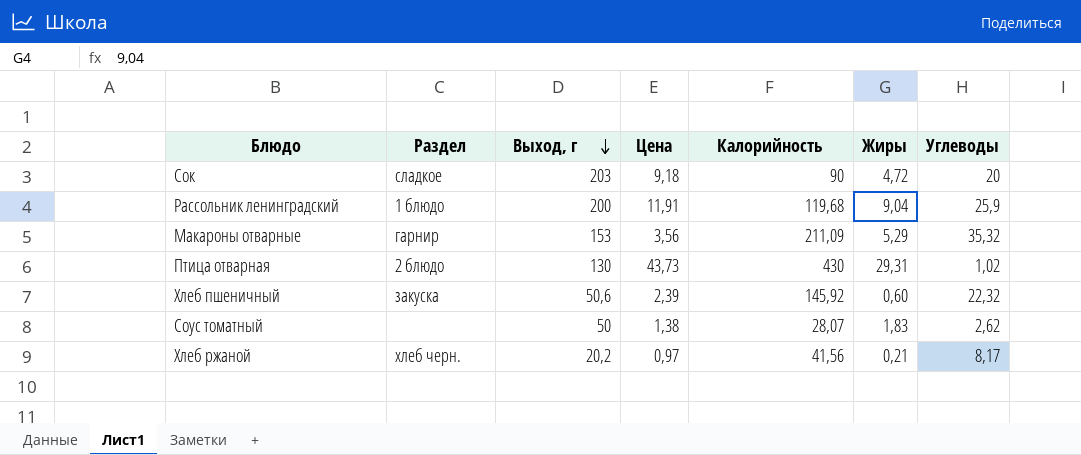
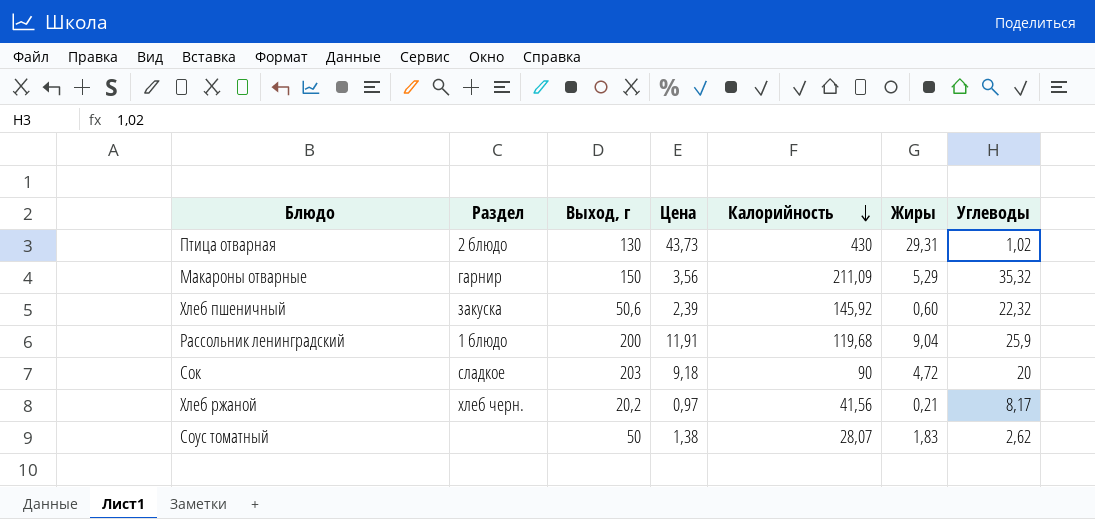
row order: Выход, г descending -> Калорийность descending
Макароны отварные | Выход, г: 153 -> 150

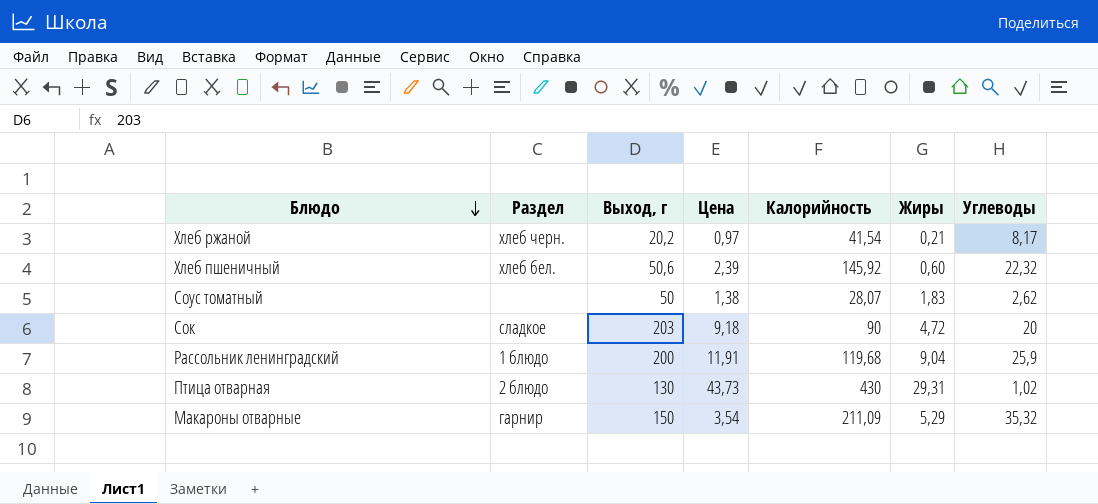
row order: Калорийность descending -> Блюдо descending
Хлеб ржаной | Калорийность: 41,56 -> 41,54
Хлеб пшеничный | Раздел: закуска -> хлеб бел.
Макароны отварные | Цена: 3,56 -> 3,54

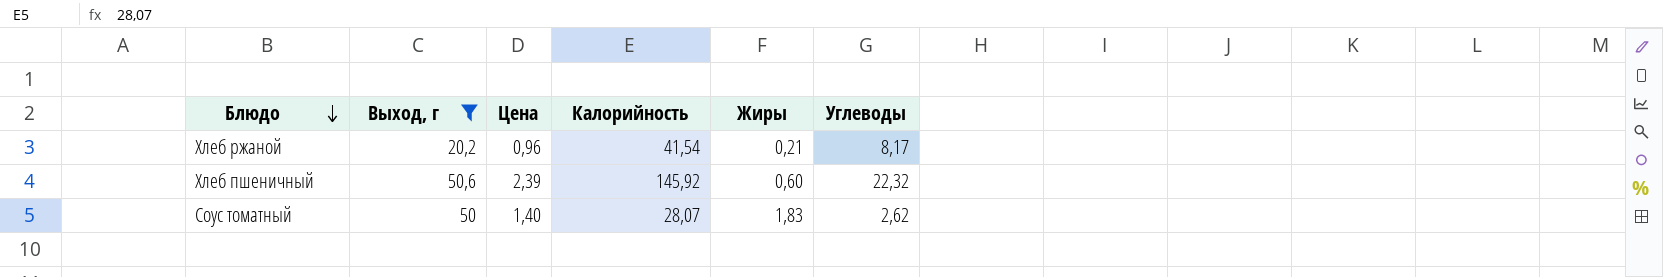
filter: none -> Выход, г <= 50,6
column Раздел | position: 2 -> none
Хлеб ржаной | Цена: 0,97 -> 0,96
Соус томатный | Цена: 1,38 -> 1,40

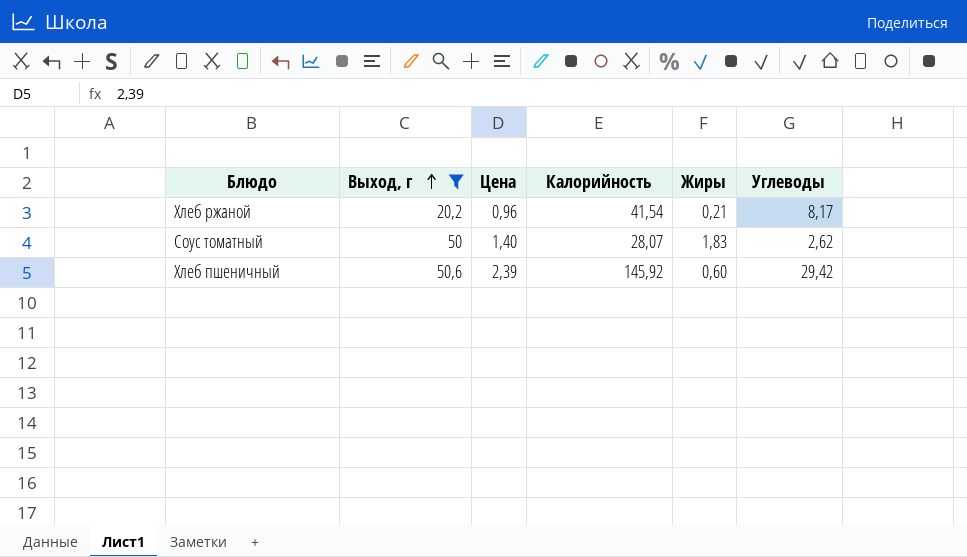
row order: Блюдо descending -> Выход, г ascending
Хлеб пшеничный | Углеводы: 22,32 -> 29,42

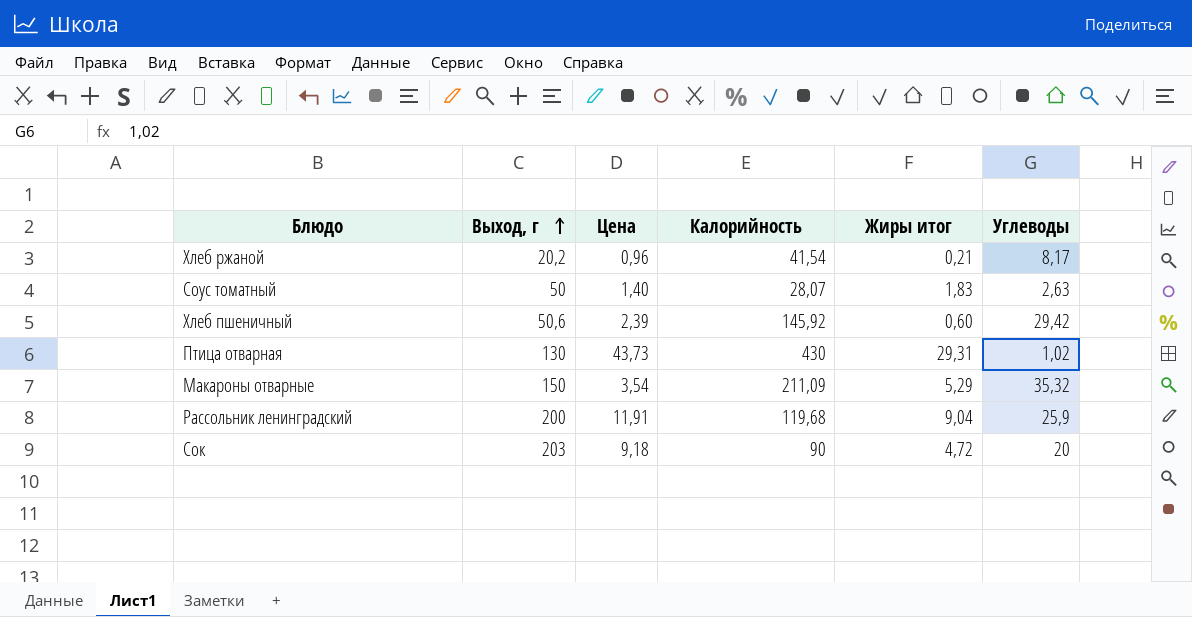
filter: Выход, г <= 50,6 -> none
column name: Жиры -> Жиры итог
Соус томатный | Углеводы: 2,62 -> 2,63

